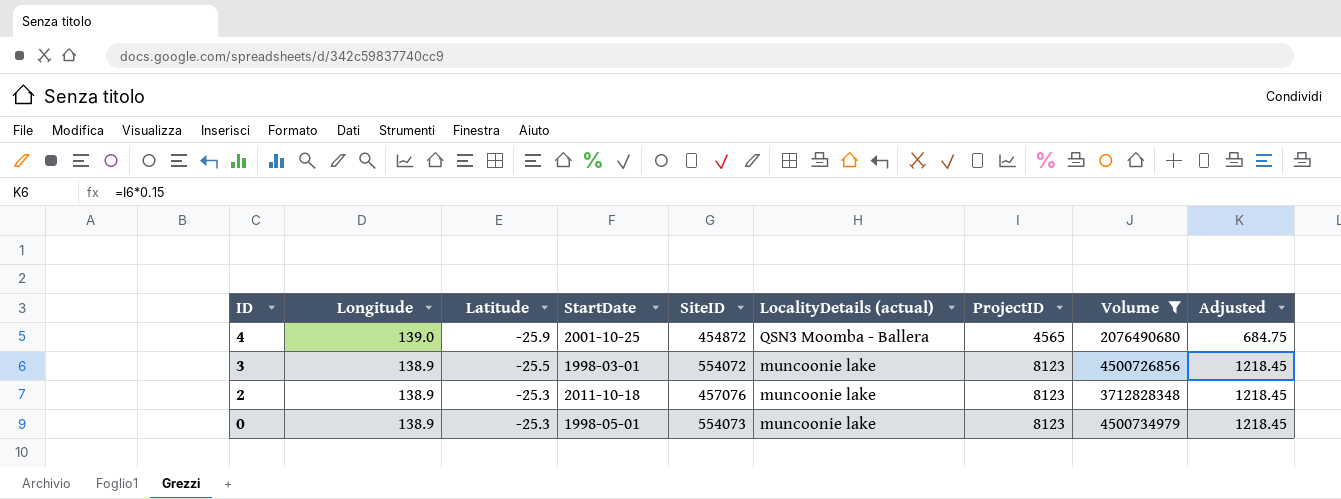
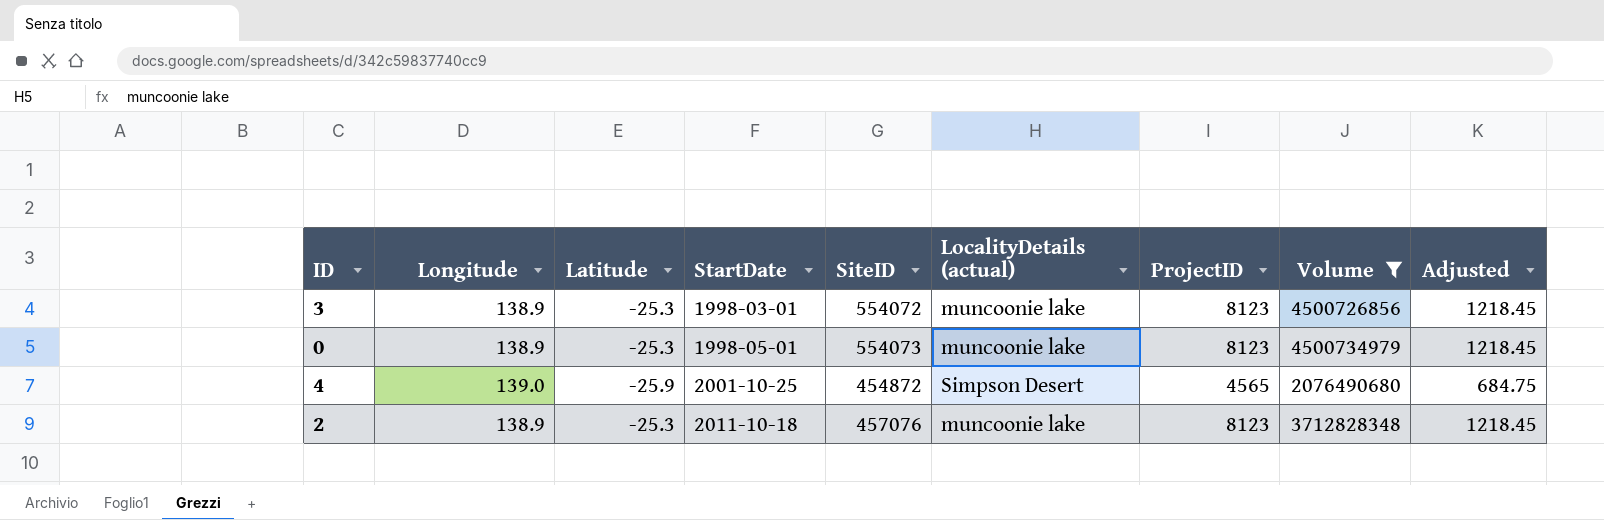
row order: ID descending -> StartDate ascending
3 | Latitude: -25.5 -> -25.3
4 | LocalityDetails (actual): QSN3 Moomba - Ballera -> Simpson Desert

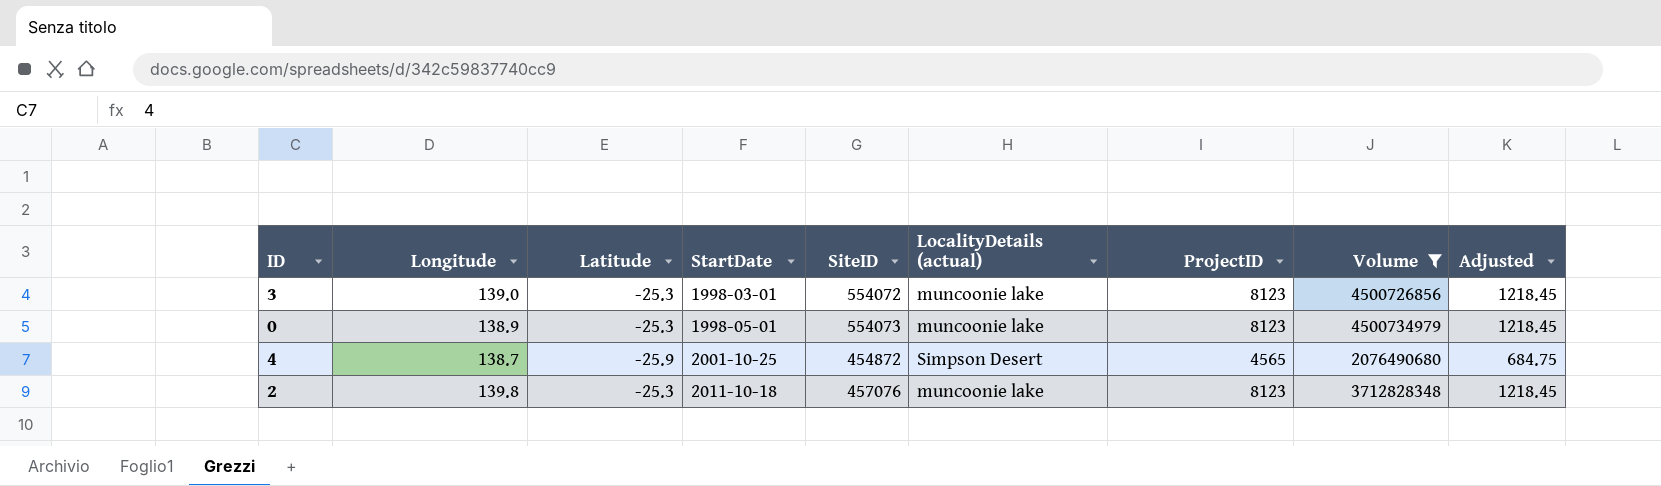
3 | Longitude: 138.9 -> 139.0
4 | Longitude: 139.0 -> 138.7
2 | Longitude: 138.9 -> 139.8

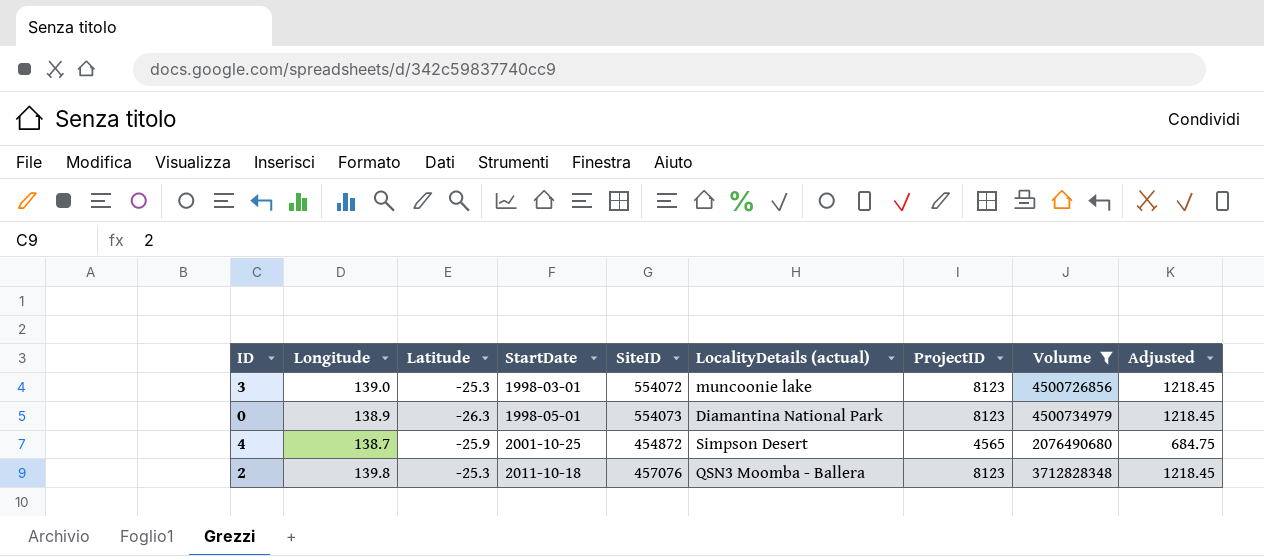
0 | Latitude: -25.3 -> -26.3
0 | LocalityDetails (actual): muncoonie lake -> Diamantina National Park
2 | LocalityDetails (actual): muncoonie lake -> QSN3 Moomba - Ballera

